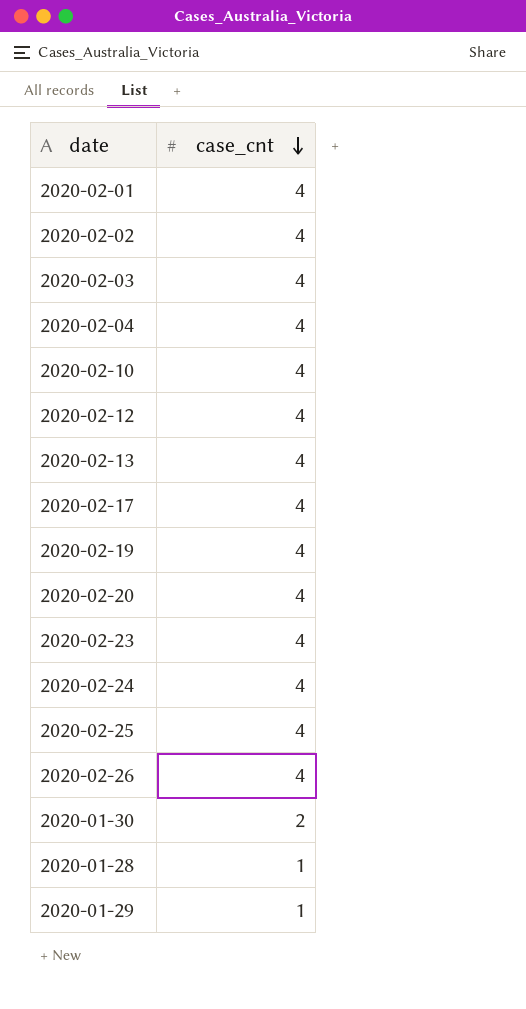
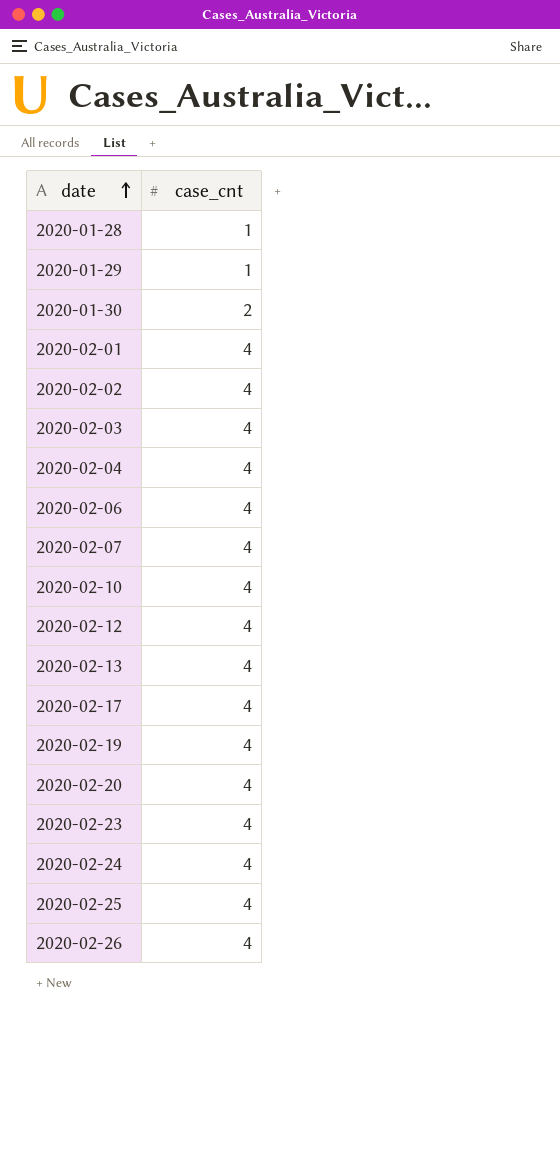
row order: case_cnt descending -> date ascending
row 2020-02-06: none -> 4
row 2020-02-07: none -> 4

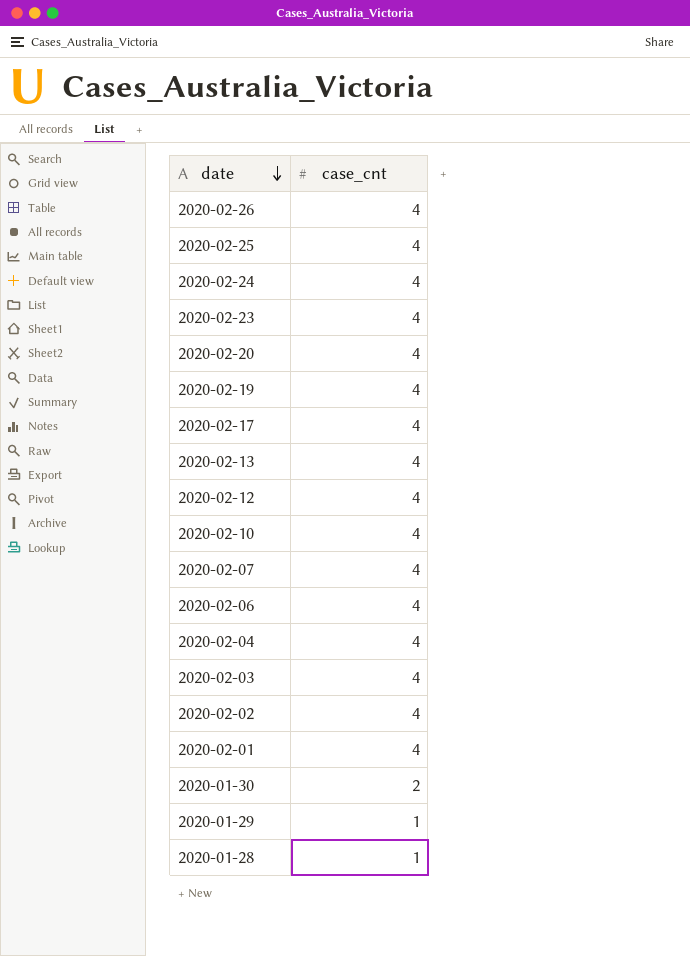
row order: date ascending -> date descending

